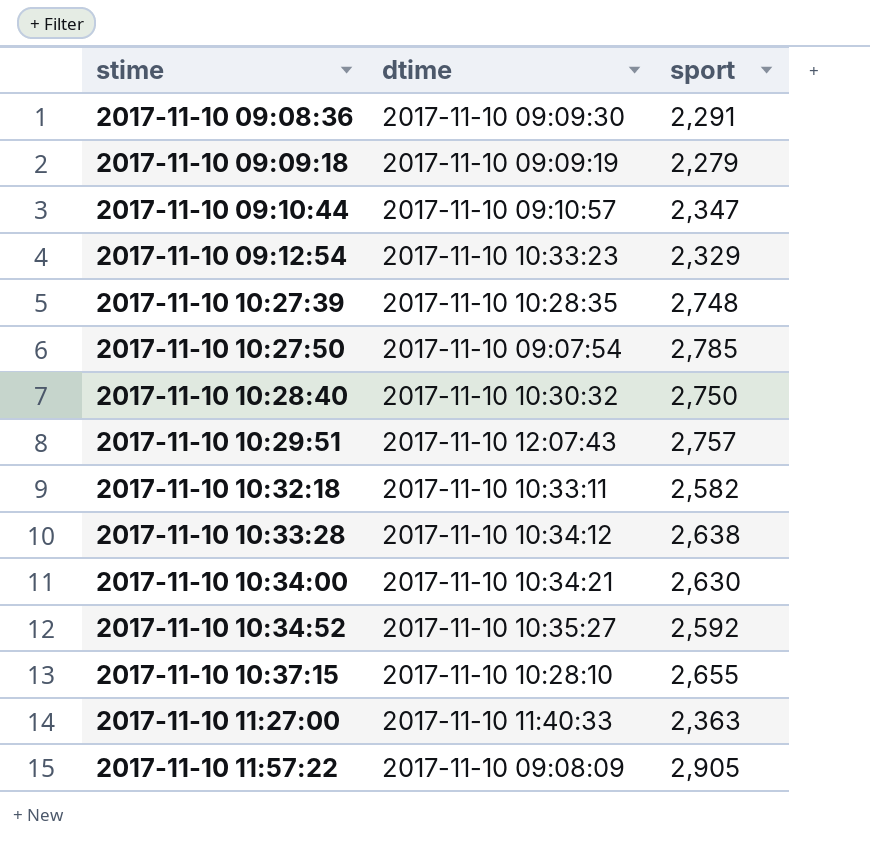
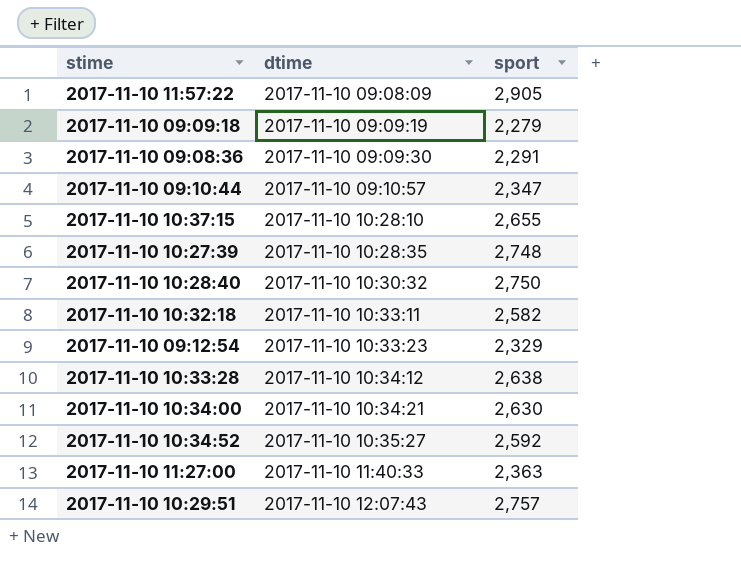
row order: stime ascending -> dtime ascending
row 2017-11-10 10:27:50: 2017-11-10 09:07:54 | 2,785 -> none

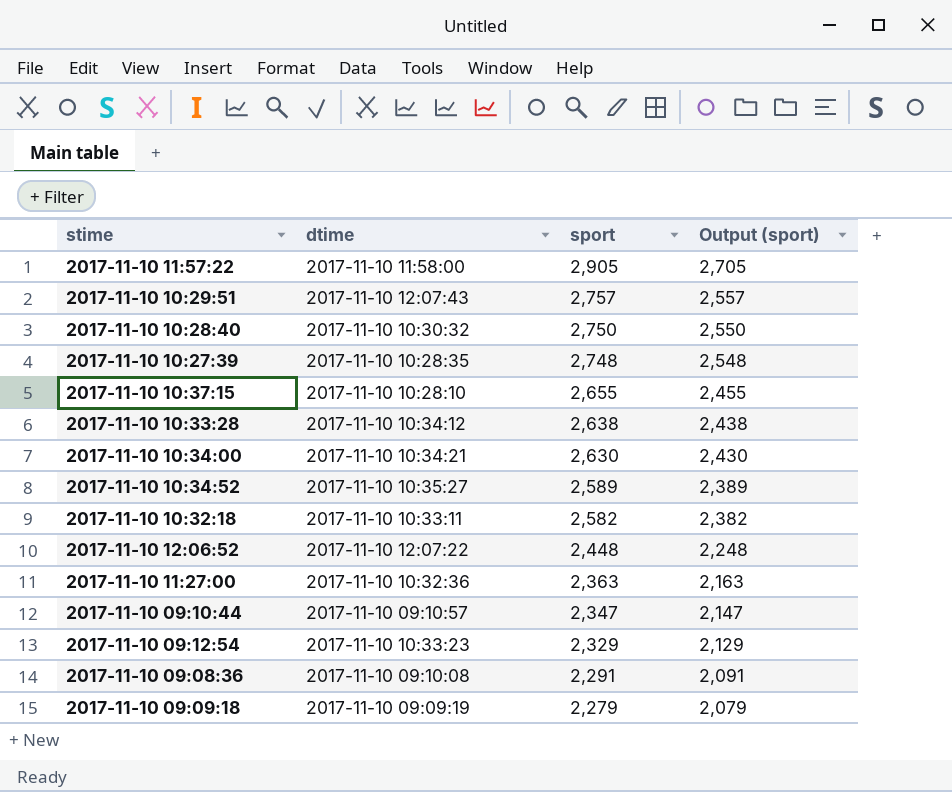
row order: dtime ascending -> sport descending
column Output (sport) | formula: none -> [sport] - 200
2017-11-10 11:57:22 | dtime: 2017-11-10 09:08:09 -> 2017-11-10 11:58:00
2017-11-10 10:34:52 | sport: 2,592 -> 2,589
row 2017-11-10 12:06:52: none -> 2017-11-10 12:07:22 | 2,448 | 2,248
2017-11-10 11:27:00 | dtime: 2017-11-10 11:40:33 -> 2017-11-10 10:32:36
2017-11-10 09:08:36 | dtime: 2017-11-10 09:09:30 -> 2017-11-10 09:10:08

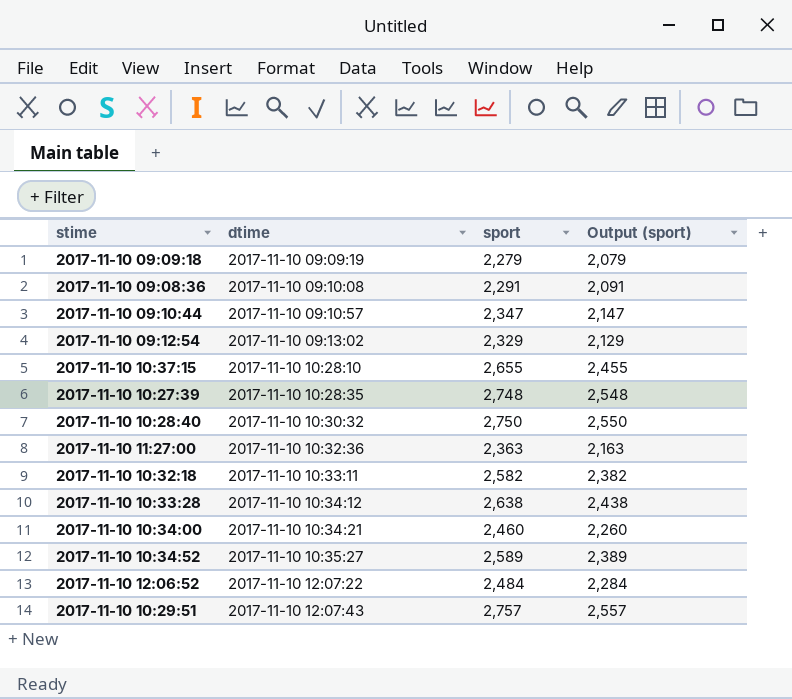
row order: sport descending -> dtime ascending
row 2017-11-10 11:57:22: 2017-11-10 11:58:00 | 2,905 | 2,705 -> none
2017-11-10 09:12:54 | dtime: 2017-11-10 10:33:23 -> 2017-11-10 09:13:02
2017-11-10 10:34:00 | sport: 2,630 -> 2,460
2017-11-10 10:34:00 | Output (sport): 2,430 -> 2,260
2017-11-10 12:06:52 | sport: 2,448 -> 2,484
2017-11-10 12:06:52 | Output (sport): 2,248 -> 2,284

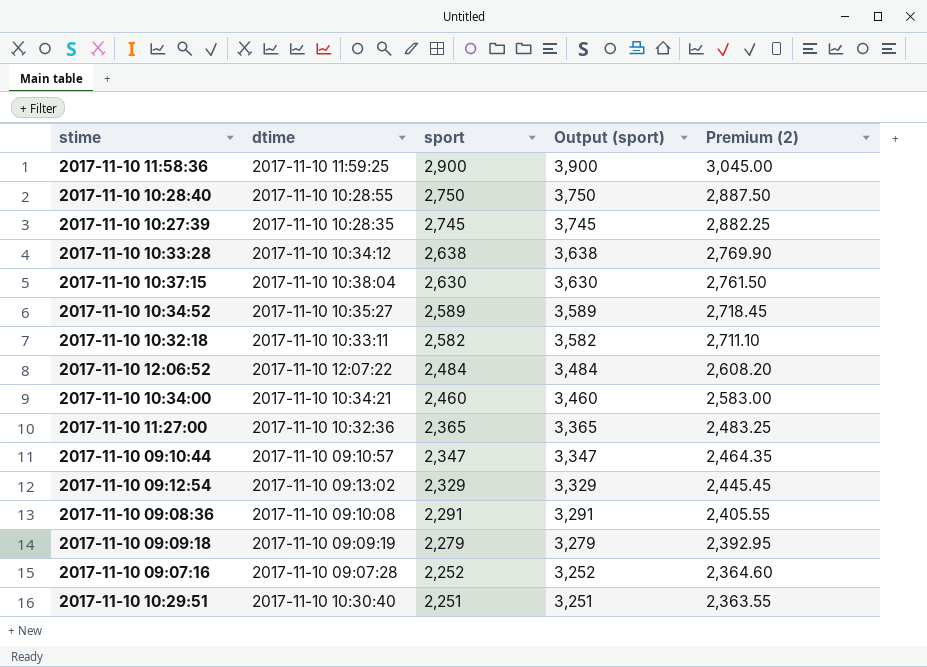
row order: dtime ascending -> sport descending
column Output (sport) | formula: [sport] - 200 -> [sport] + 1000
column Premium (2) | formula: none -> [sport] * 1.05
row 2017-11-10 11:58:36: none -> 2017-11-10 11:59:25 | 2,900 | 3,900 | 3,045.00
2017-11-10 10:28:40 | dtime: 2017-11-10 10:30:32 -> 2017-11-10 10:28:55
2017-11-10 10:27:39 | sport: 2,748 -> 2,745
2017-11-10 10:37:15 | dtime: 2017-11-10 10:28:10 -> 2017-11-10 10:38:04
2017-11-10 10:37:15 | sport: 2,655 -> 2,630
2017-11-10 11:27:00 | sport: 2,363 -> 2,365
row 2017-11-10 09:07:16: none -> 2017-11-10 09:07:28 | 2,252 | 3,252 | 2,364.60
2017-11-10 10:29:51 | dtime: 2017-11-10 12:07:43 -> 2017-11-10 10:30:40
2017-11-10 10:29:51 | sport: 2,757 -> 2,251

